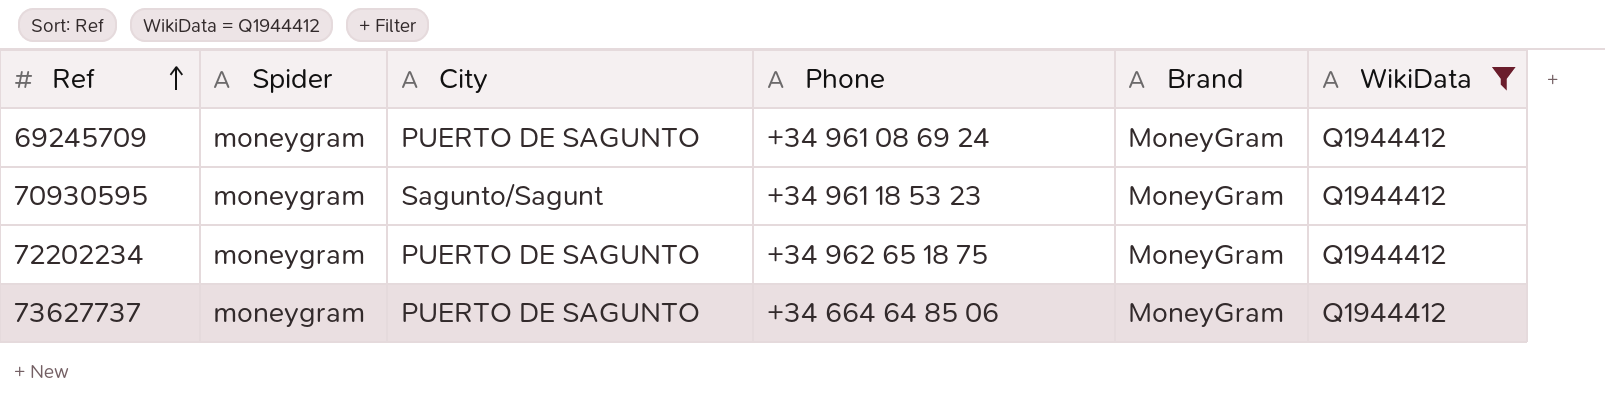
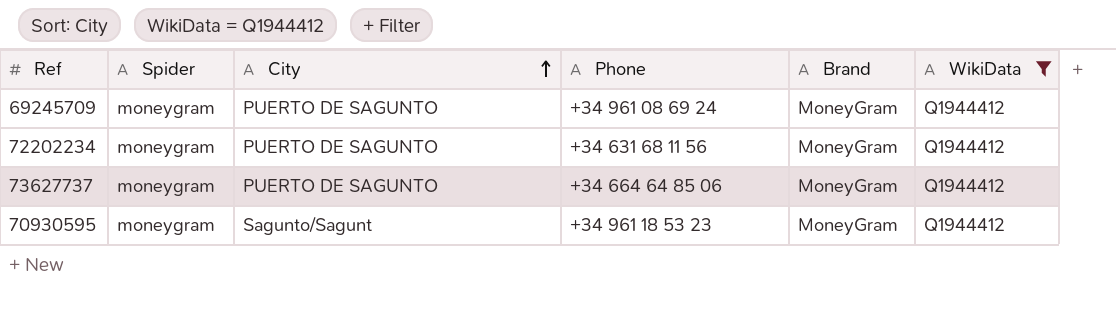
row order: Ref ascending -> City ascending
72202234 | Phone: +34 962 65 18 75 -> +34 631 68 11 56

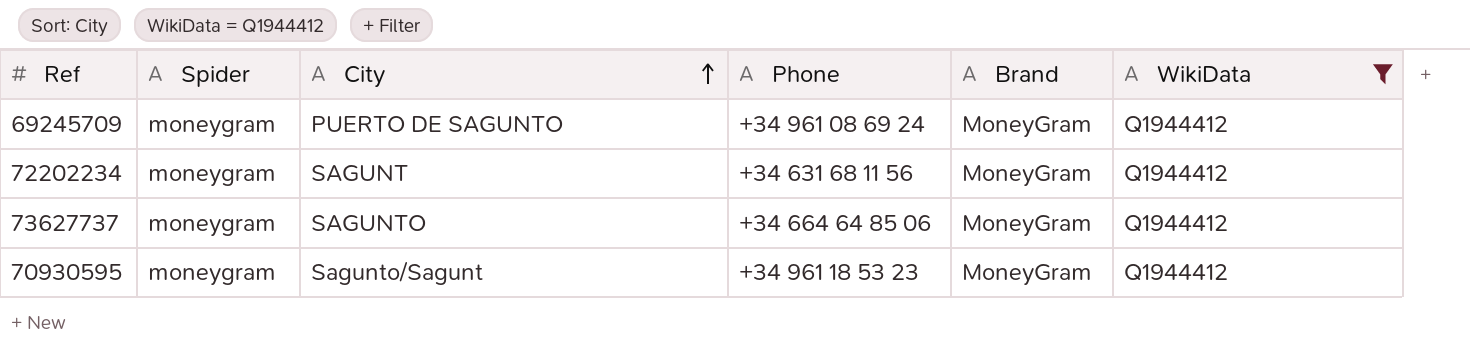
72202234 | City: PUERTO DE SAGUNTO -> SAGUNT
73627737 | City: PUERTO DE SAGUNTO -> SAGUNTO

